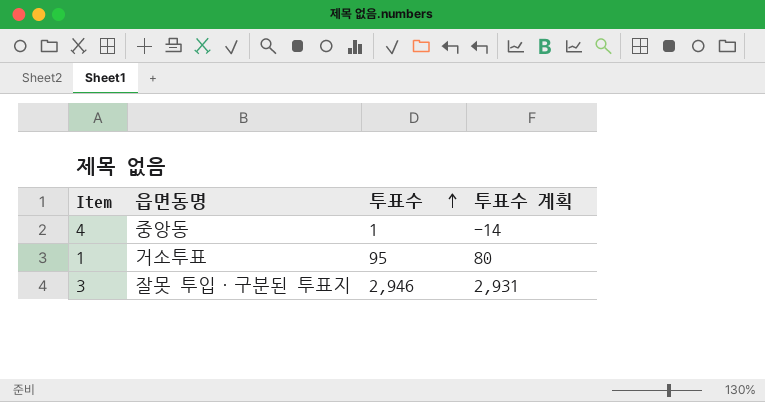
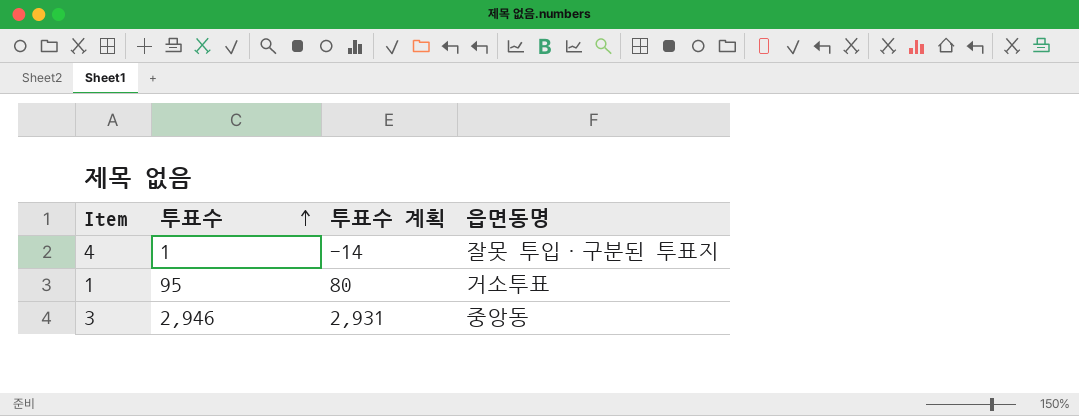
column 읍면동명 | position: 2 -> 4
4 | 읍면동명: 중앙동 -> 잘못 투입·구분된 투표지
3 | 읍면동명: 잘못 투입·구분된 투표지 -> 중앙동

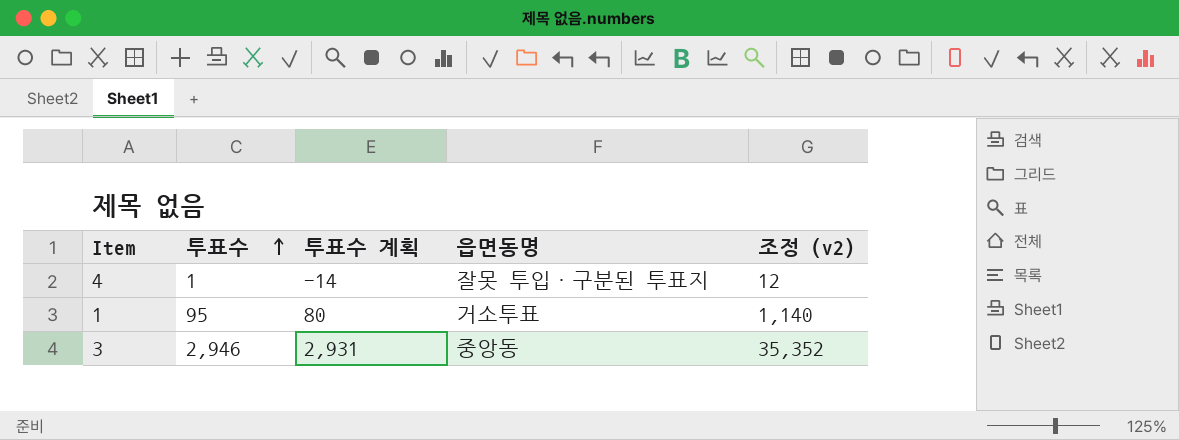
column 조정 (v2) | formula: none -> [투표수] * 12

